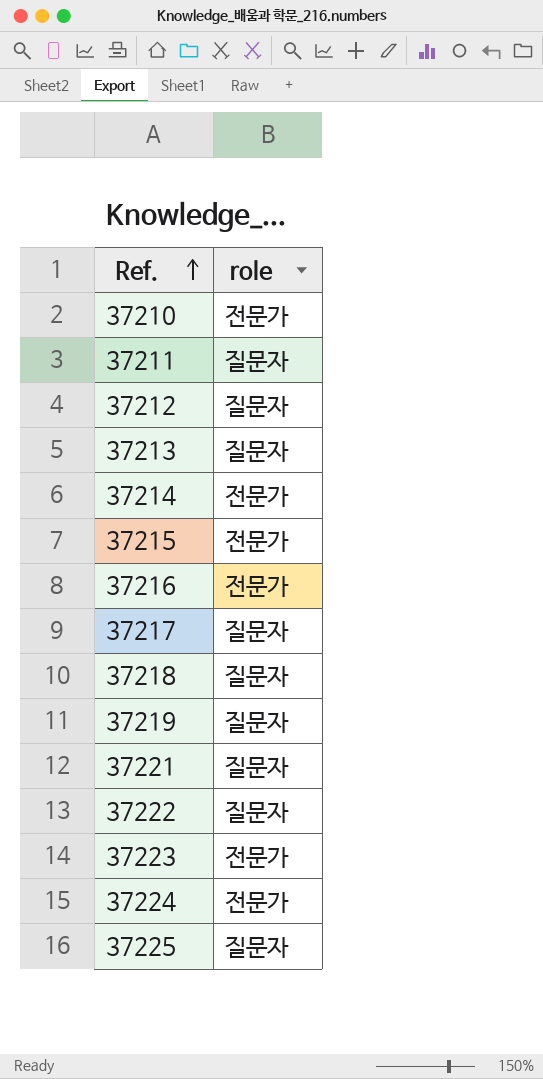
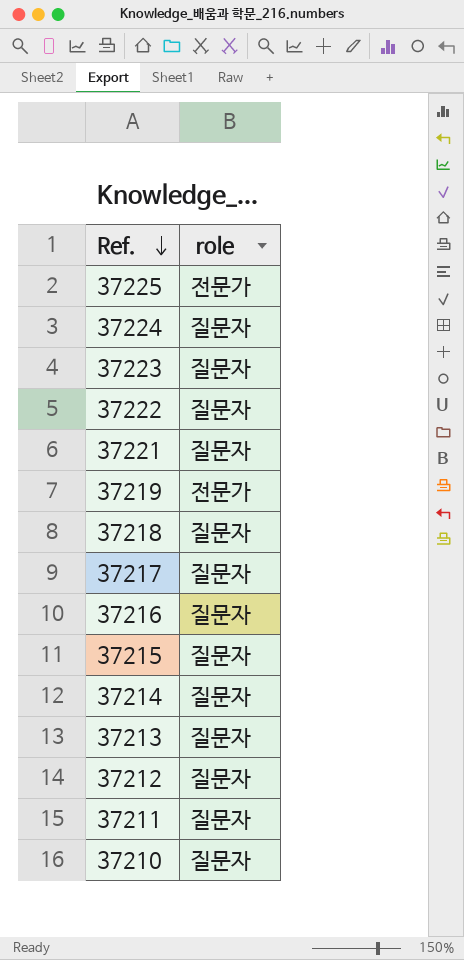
row order: Ref. ascending -> Ref. descending
37225 | role: 질문자 -> 전문가
37224 | role: 전문가 -> 질문자
37223 | role: 전문가 -> 질문자
37219 | role: 질문자 -> 전문가
37216 | role: 전문가 -> 질문자
37215 | role: 전문가 -> 질문자
37214 | role: 전문가 -> 질문자
37210 | role: 전문가 -> 질문자

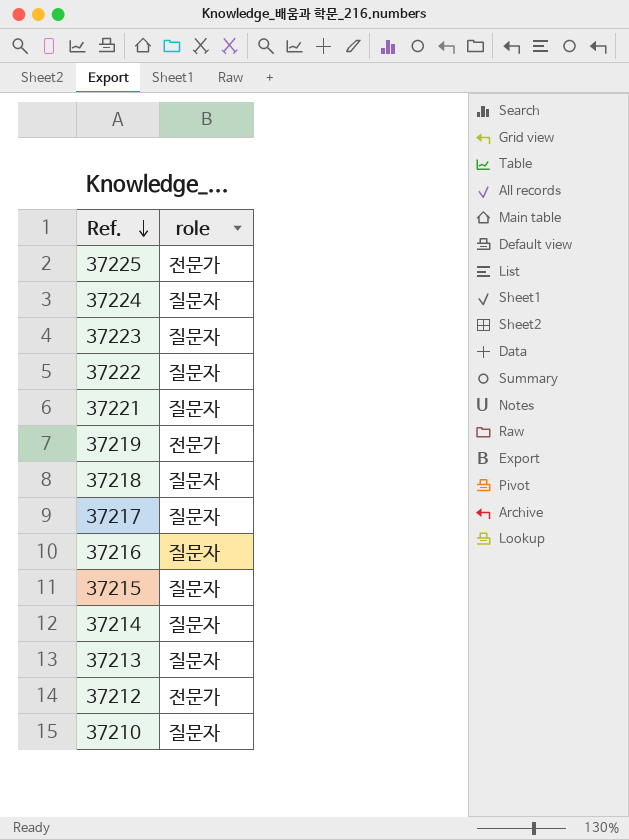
row 37211: 질문자 -> none
37212 | role: 질문자 -> 전문가

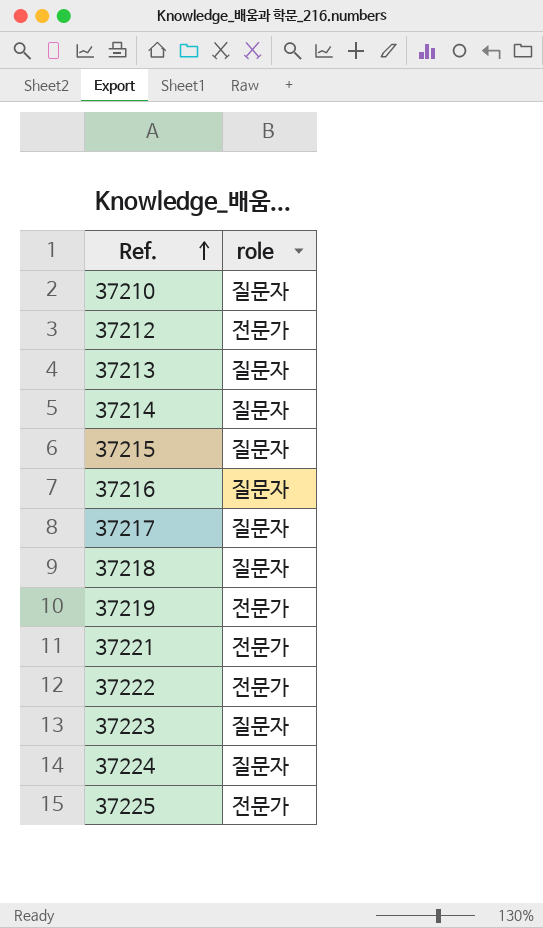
row order: Ref. descending -> Ref. ascending
37221 | role: 질문자 -> 전문가
37222 | role: 질문자 -> 전문가

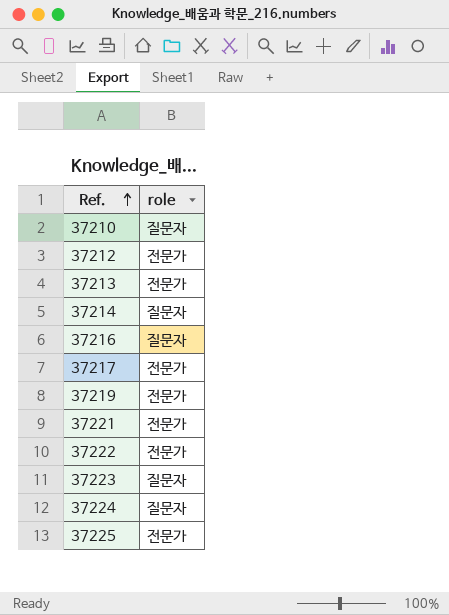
row 37215: 질문자 -> none
row 37218: 질문자 -> none
37213 | role: 질문자 -> 전문가
37217 | role: 질문자 -> 전문가

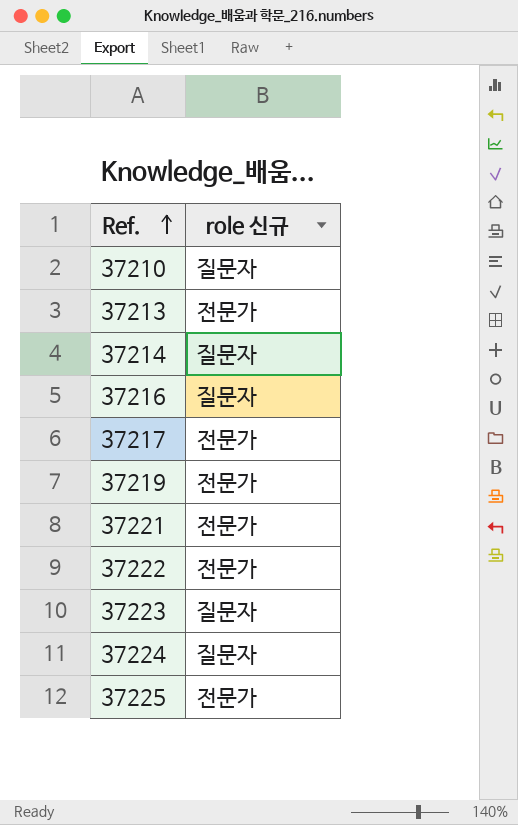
column name: role -> role 신규
row 37212: 전문가 -> none

